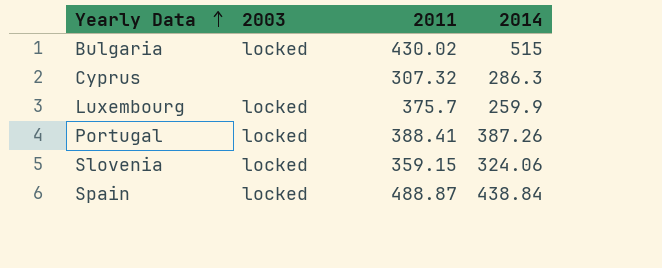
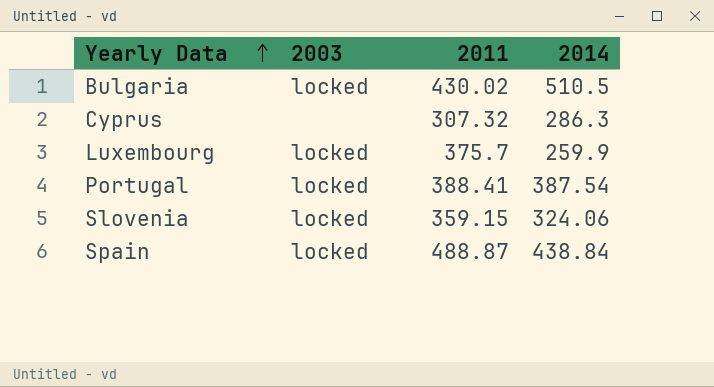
Bulgaria | 2014: 515 -> 510.5
Portugal | 2014: 387.26 -> 387.54

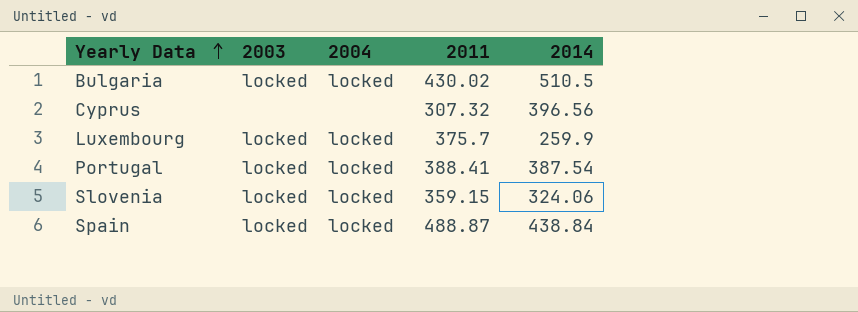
column 2004 | position: none -> 3
Cyprus | 2014: 286.3 -> 396.56

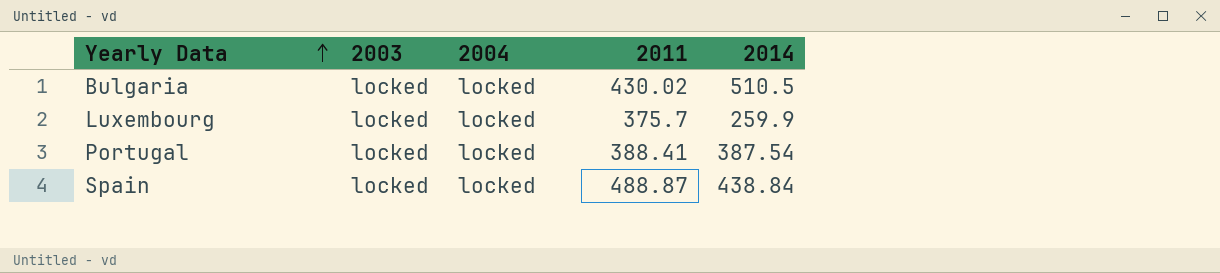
row Cyprus: none | none | 307.32 | 396.56 -> none
row Slovenia: locked | locked | 359.15 | 324.06 -> none

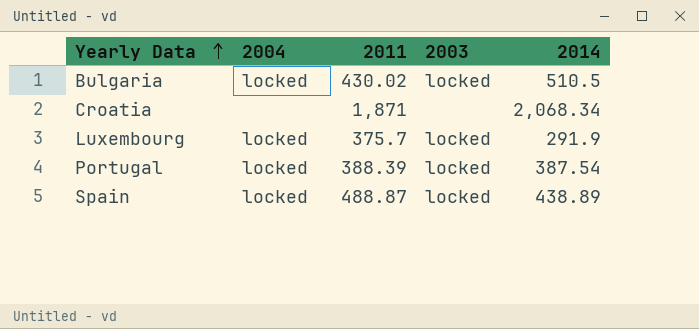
column 2003 | position: 2 -> 4
row Croatia: none -> none | 1,871 | none | 2,068.34
Luxembourg | 2014: 259.9 -> 291.9
Portugal | 2011: 388.41 -> 388.39
Spain | 2014: 438.84 -> 438.89

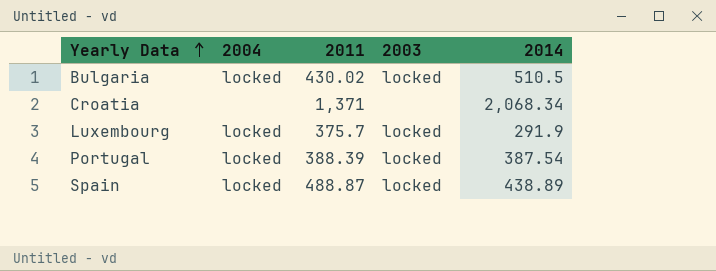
Croatia | 2011: 1,871 -> 1,371

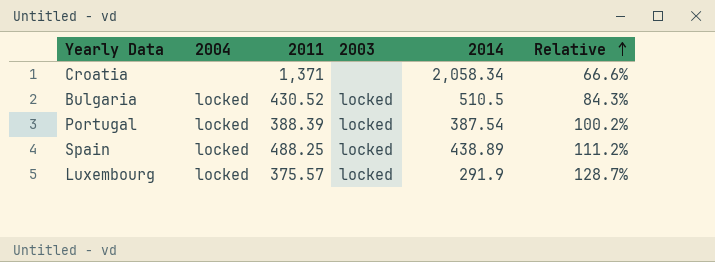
row order: Yearly Data ascending -> Relative ascending
column Relative | formula: none -> [2011] / [2014]
Croatia | 2014: 2,068.34 -> 2,058.34
Bulgaria | 2011: 430.02 -> 430.52
Spain | 2011: 488.87 -> 488.25
Luxembourg | 2011: 375.7 -> 375.57

